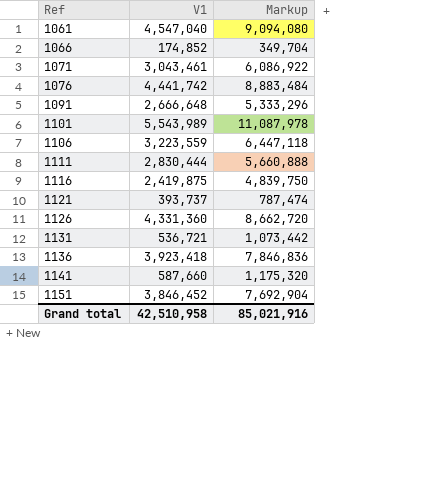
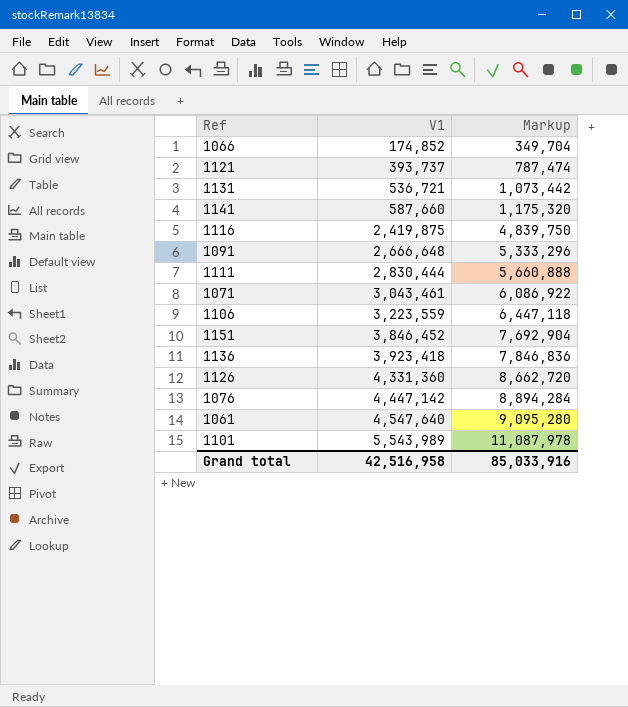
row order: Ref ascending -> V1 ascending
1076 | V1: 4,441,742 -> 4,447,142
1076 | Markup: 8,883,484 -> 8,894,284
1061 | V1: 4,547,040 -> 4,547,640
1061 | Markup: 9,094,080 -> 9,095,280
Grand total | V1: 42,510,958 -> 42,516,958
Grand total | Markup: 85,021,916 -> 85,033,916

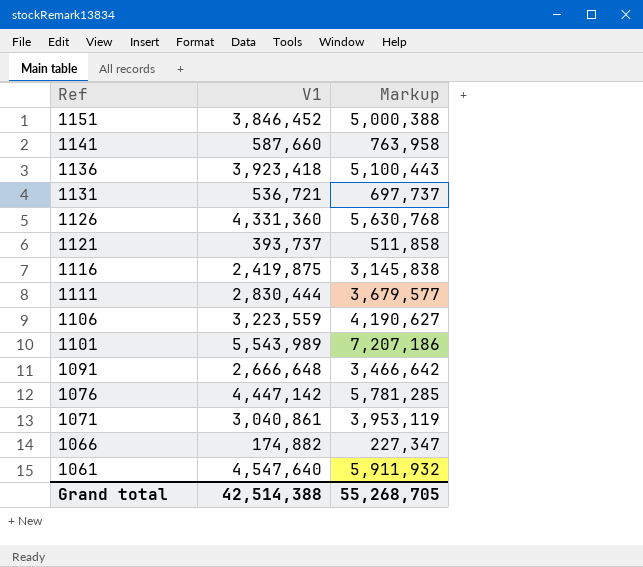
row order: V1 ascending -> Ref descending
column Markup | formula: [V1] * 2 -> [V1] * 1.3
1071 | V1: 3,043,461 -> 3,040,861
1066 | V1: 174,852 -> 174,882
Grand total | V1: 42,516,958 -> 42,514,388
Grand total | Markup: 85,033,916 -> 55,268,705

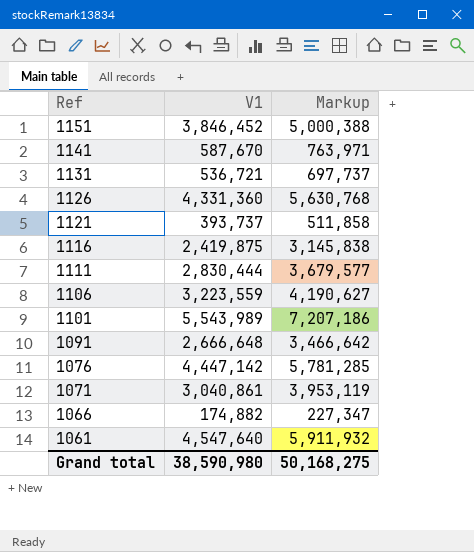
row 1136: 3,923,418 | 5,100,443 -> none
1141 | V1: 587,660 -> 587,670
1141 | Markup: 763,958 -> 763,971
Grand total | V1: 42,514,388 -> 38,590,980
Grand total | Markup: 55,268,705 -> 50,168,275

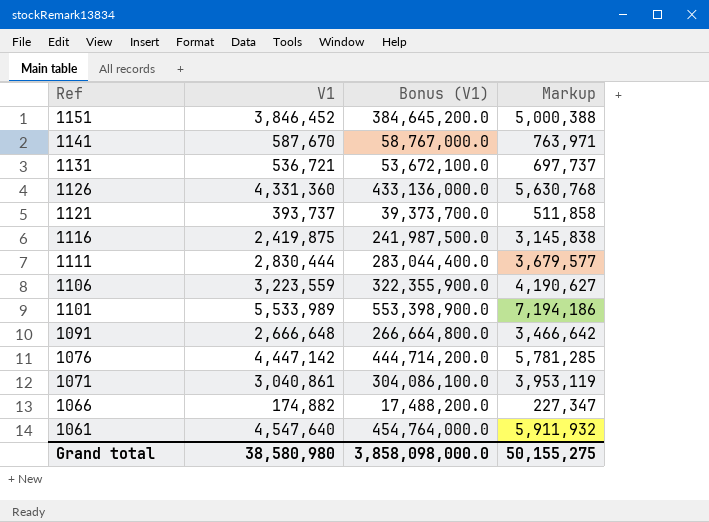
column Bonus (V1) | formula: none -> [V1] * 100
1101 | V1: 5,543,989 -> 5,533,989
1101 | Markup: 7,207,186 -> 7,194,186
Grand total | V1: 38,590,980 -> 38,580,980
Grand total | Markup: 50,168,275 -> 50,155,275

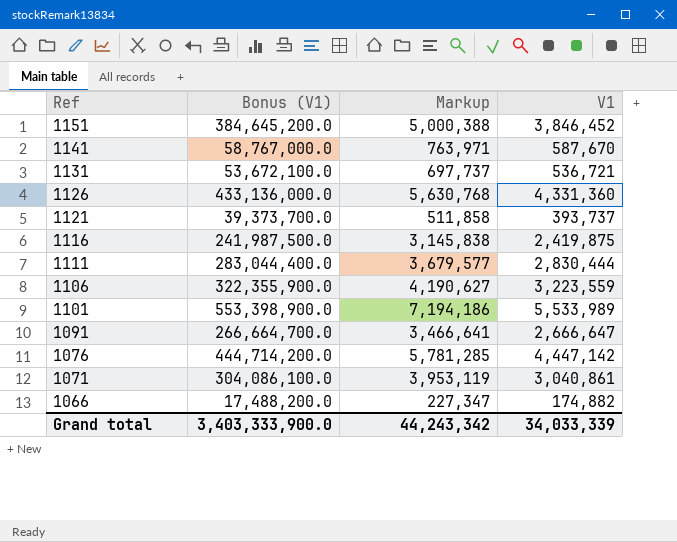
column V1 | position: 2 -> 4
row 1061: 4,547,640 | 454,764,000.0 | 5,911,932 -> none
1091 | Bonus (V1): 266,664,800.0 -> 266,664,700.0
1091 | Markup: 3,466,642 -> 3,466,641
1091 | V1: 2,666,648 -> 2,666,647
Grand total | Bonus (V1): 3,858,098,000.0 -> 3,403,333,900.0
Grand total | Markup: 50,155,275 -> 44,243,342
Grand total | V1: 38,580,980 -> 34,033,339

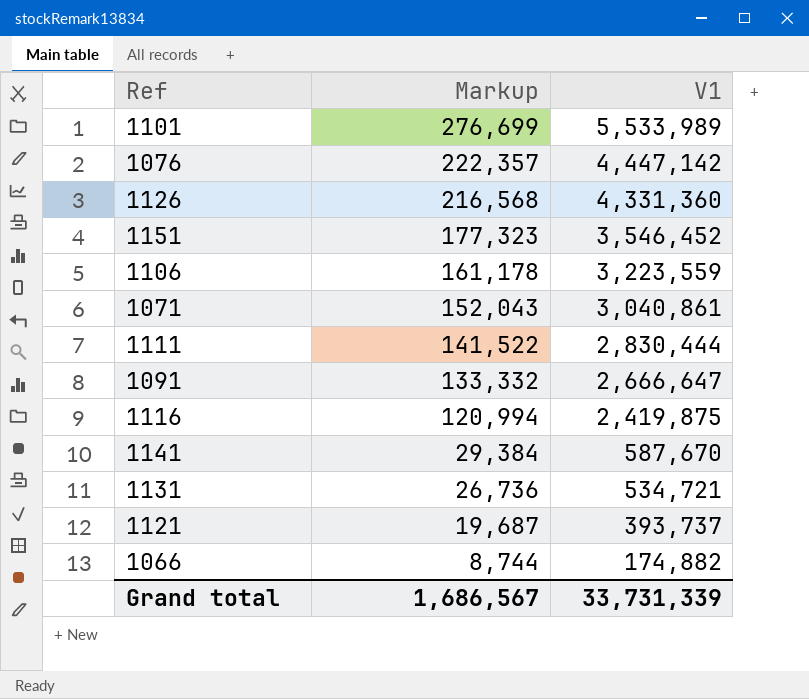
row order: Ref descending -> Markup descending
column Bonus (V1) | formula: [V1] * 100 -> none
column Markup | formula: [V1] * 1.3 -> [V1] * 0.05
1151 | V1: 3,846,452 -> 3,546,452
1131 | V1: 536,721 -> 534,721
Grand total | Markup: 44,243,342 -> 1,686,567
Grand total | V1: 34,033,339 -> 33,731,339

